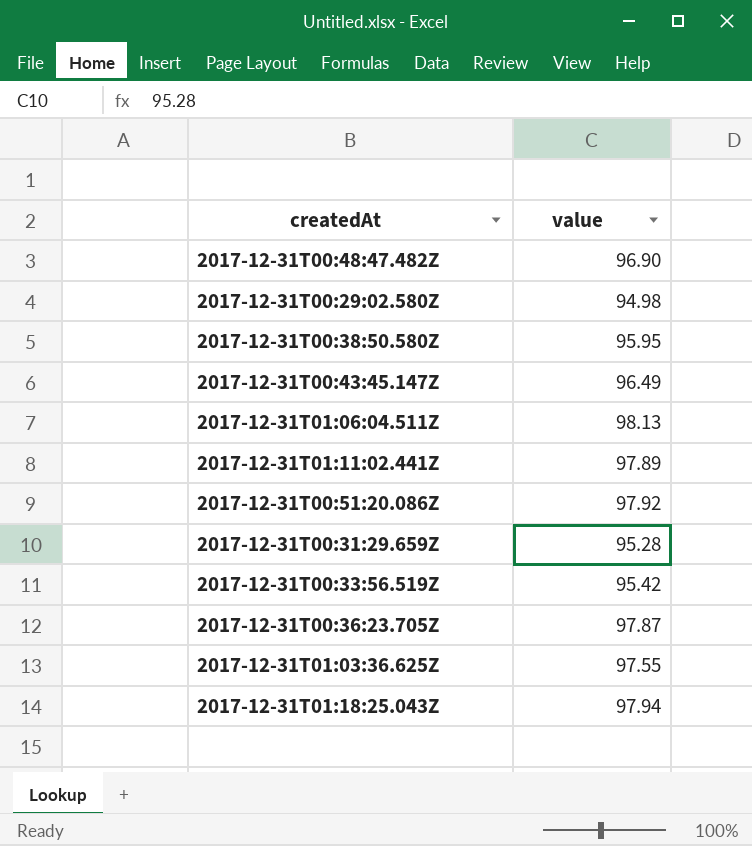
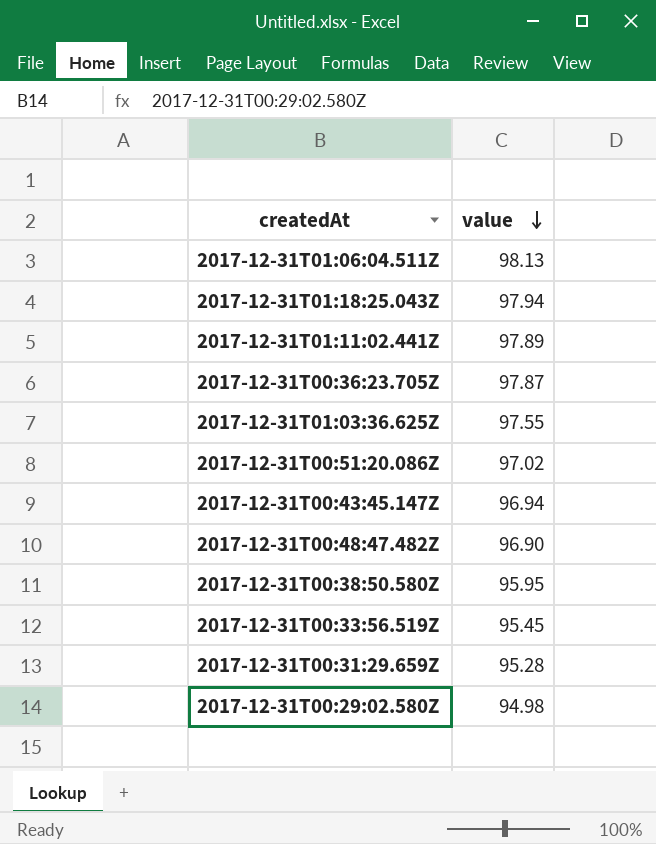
row order: none -> value descending
2017-12-31T00:51:20.086Z | value: 97.92 -> 97.02
2017-12-31T00:43:45.147Z | value: 96.49 -> 96.94
2017-12-31T00:33:56.519Z | value: 95.42 -> 95.45

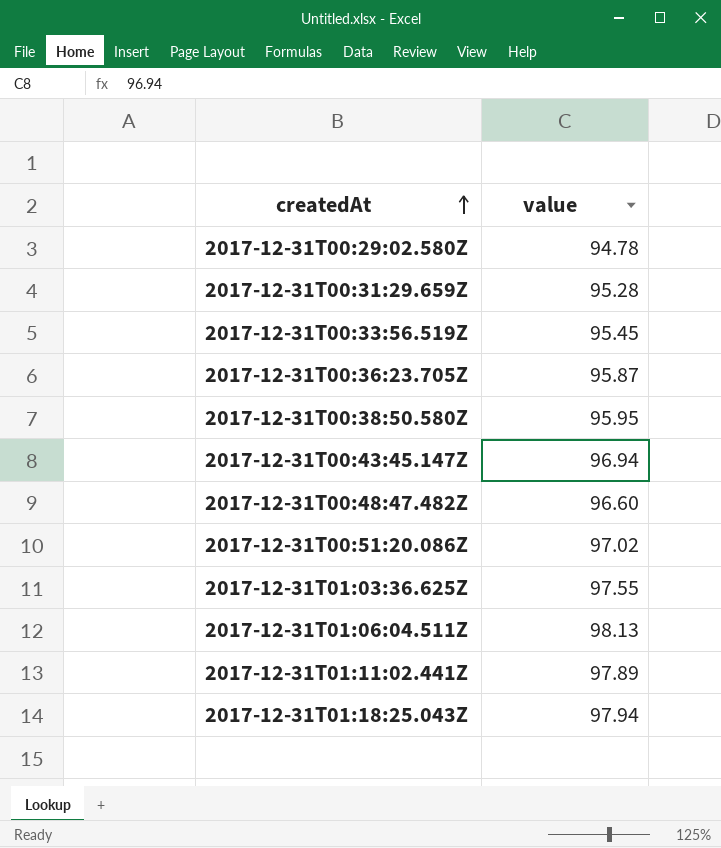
row order: value descending -> createdAt ascending
2017-12-31T00:29:02.580Z | value: 94.98 -> 94.78
2017-12-31T00:36:23.705Z | value: 97.87 -> 95.87
2017-12-31T00:48:47.482Z | value: 96.90 -> 96.60

